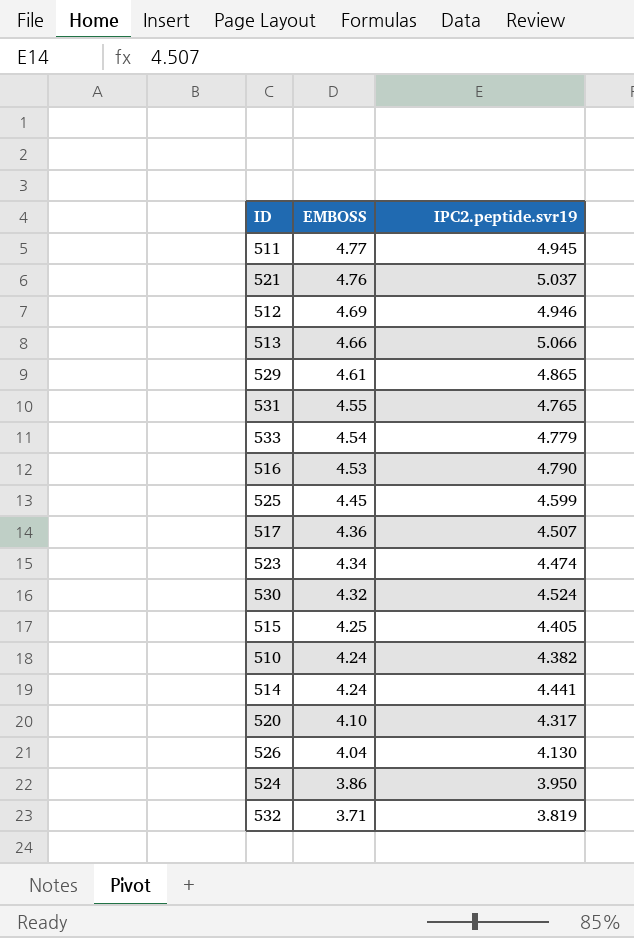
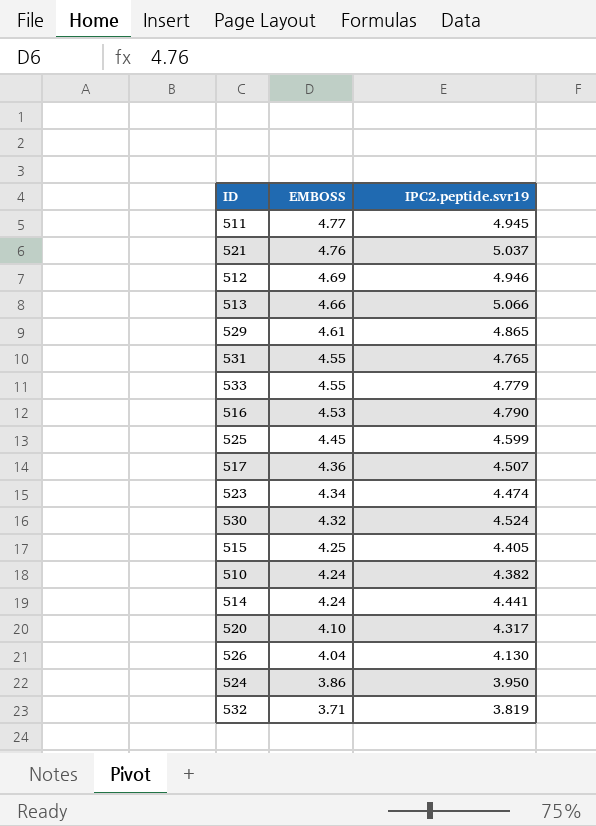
533 | EMBOSS: 4.54 -> 4.55

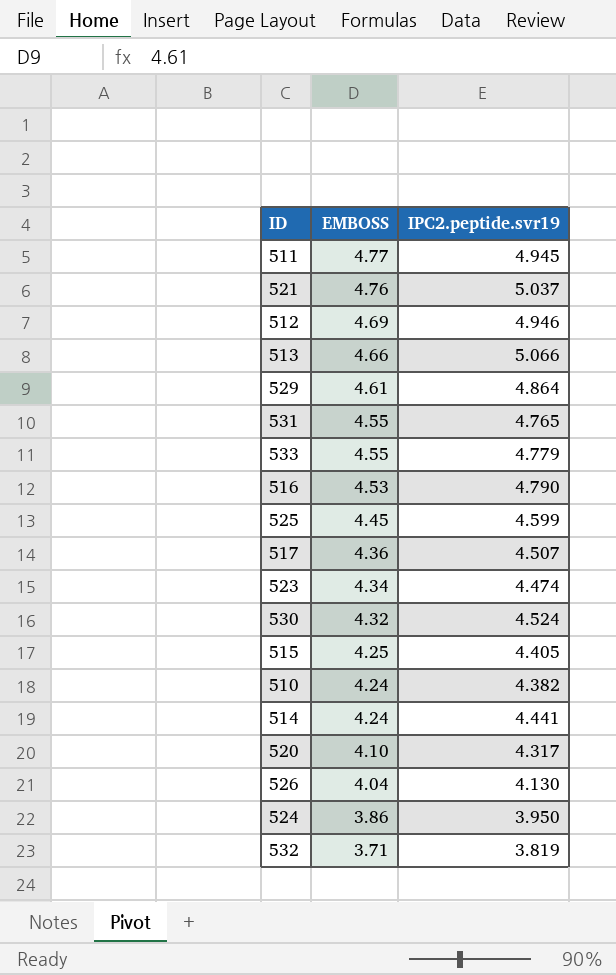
529 | IPC2.peptide.svr19: 4.865 -> 4.864

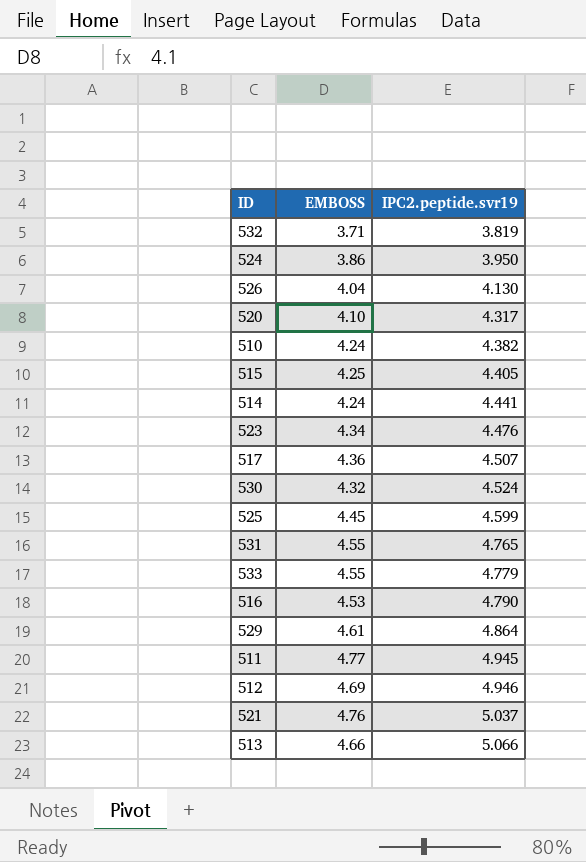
row order: EMBOSS descending -> IPC2.peptide.svr19 ascending
523 | IPC2.peptide.svr19: 4.474 -> 4.476

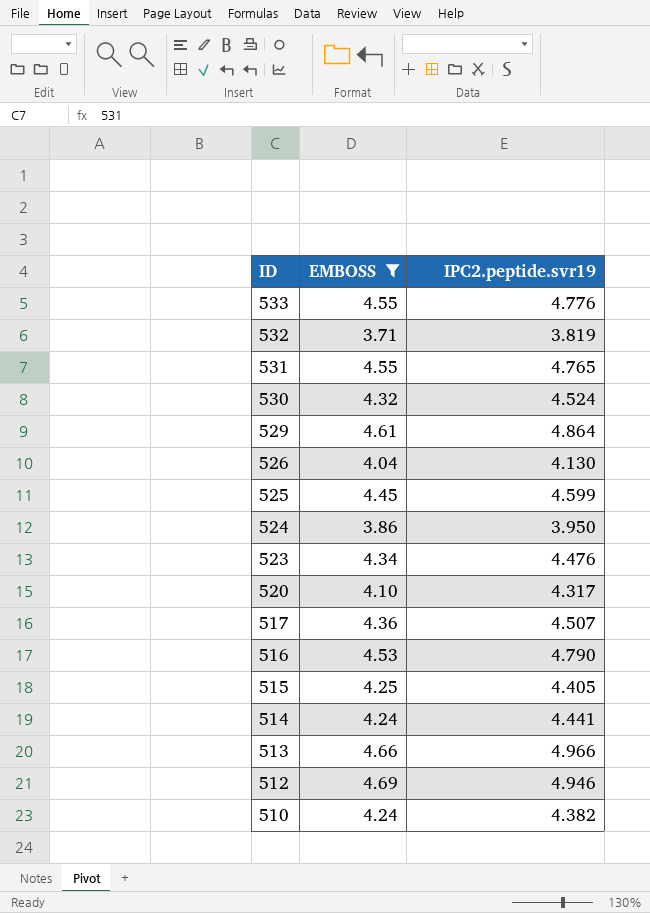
filter: none -> EMBOSS <= 4.69
row order: IPC2.peptide.svr19 ascending -> ID descending
533 | IPC2.peptide.svr19: 4.779 -> 4.776
513 | IPC2.peptide.svr19: 5.066 -> 4.966

